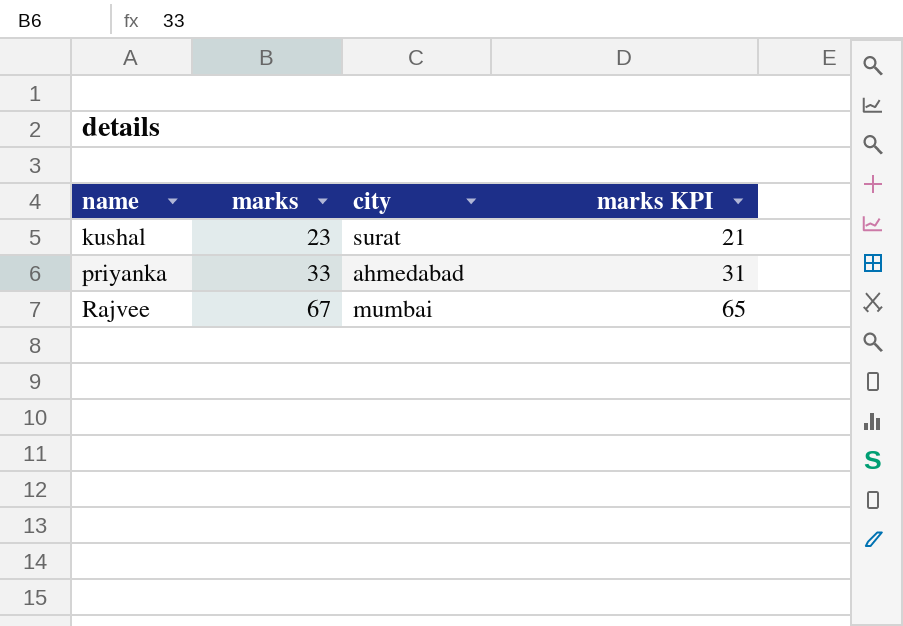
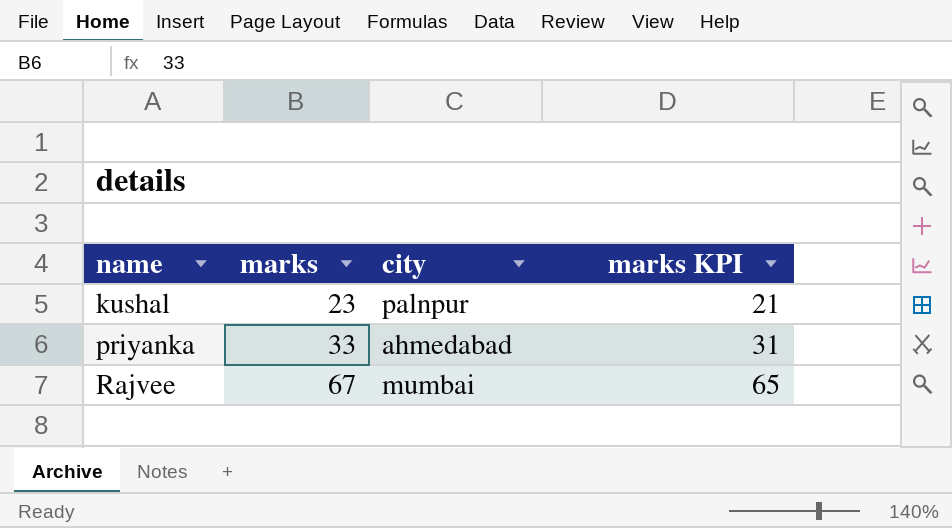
kushal | city: surat -> palnpur

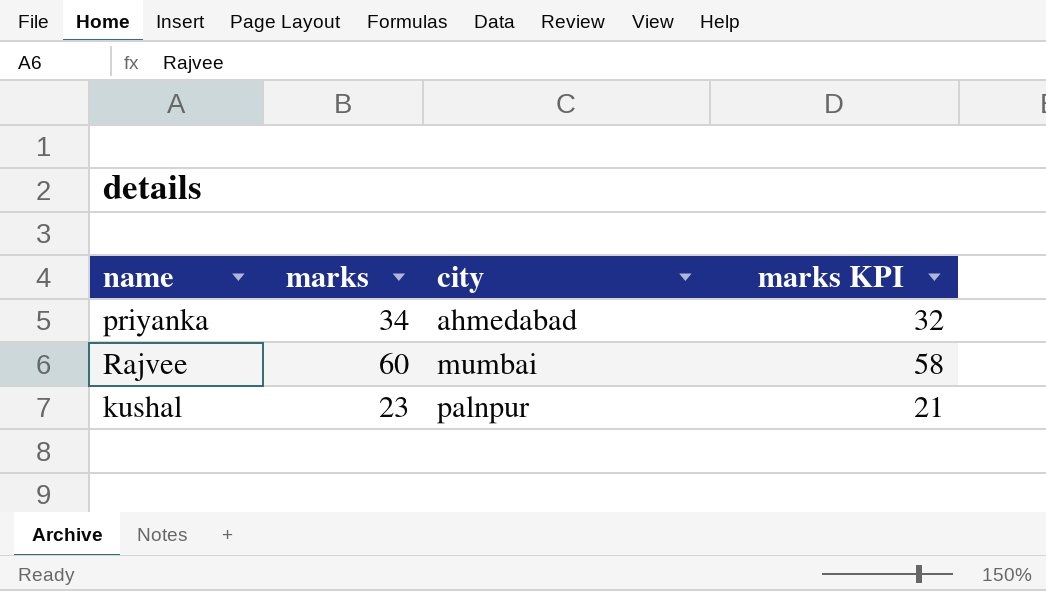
row order: name ascending -> city ascending
priyanka | marks: 33 -> 34
priyanka | marks KPI: 31 -> 32
Rajvee | marks: 67 -> 60
Rajvee | marks KPI: 65 -> 58

